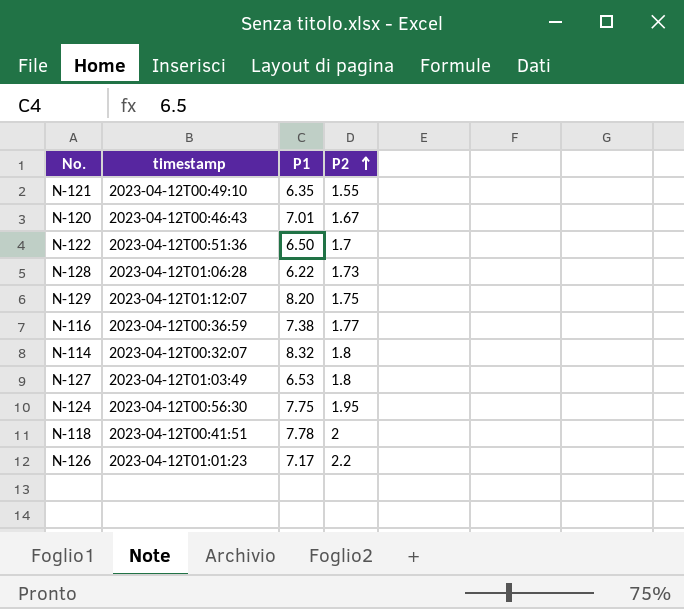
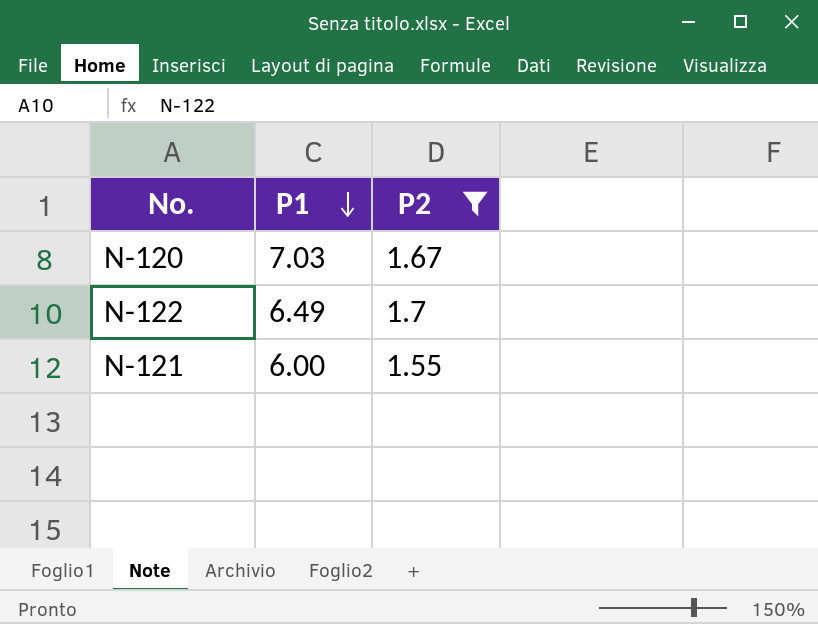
filter: none -> P2 <= 1.7
row order: P2 ascending -> P1 descending
column timestamp | position: 2 -> none
N-120 | P1: 7.01 -> 7.03
N-122 | P1: 6.50 -> 6.49
N-121 | P1: 6.35 -> 6.00

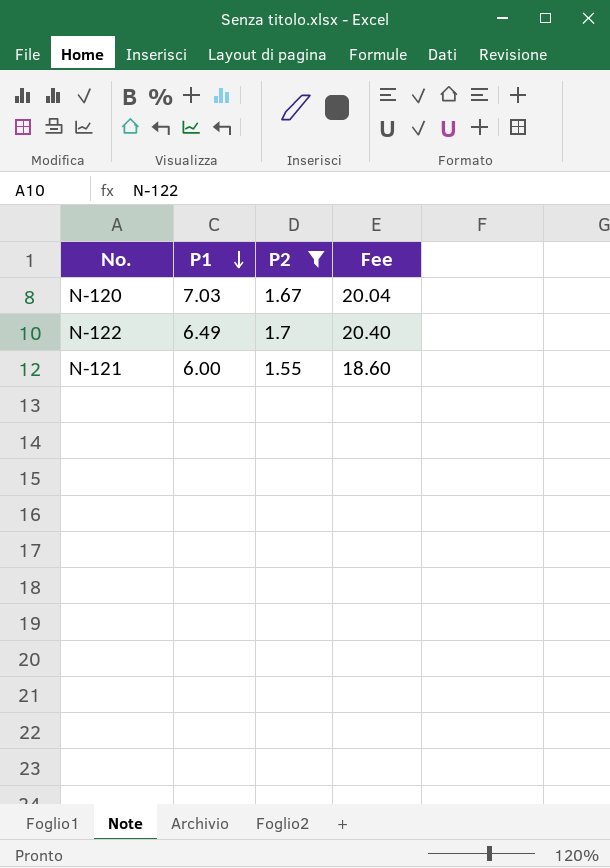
column Fee | formula: none -> [P2] * 12

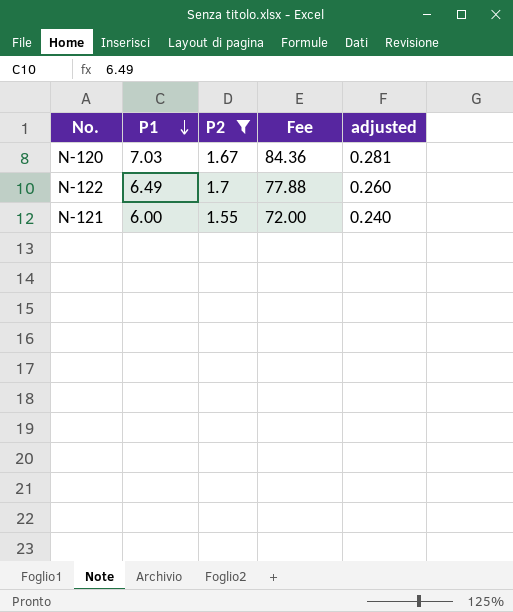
column Fee | formula: [P2] * 12 -> [P1] * 12
column adjusted | formula: none -> [P1] * 0.04

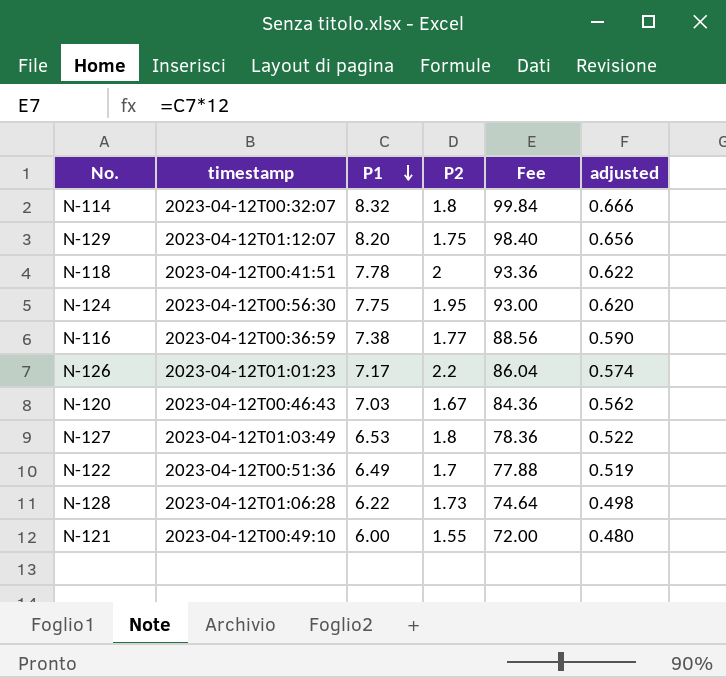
filter: P2 <= 1.7 -> none
column timestamp | position: none -> 2
column adjusted | formula: [P1] * 0.04 -> [P1] * 0.08

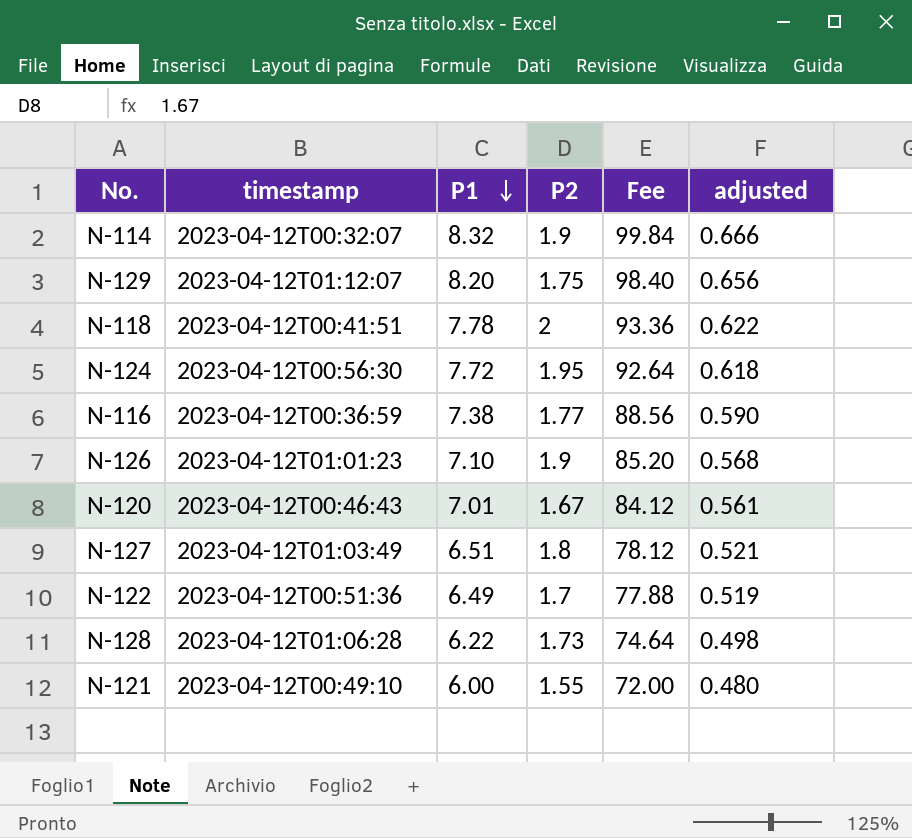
N-114 | P2: 1.8 -> 1.9
N-124 | P1: 7.75 -> 7.72
N-124 | Fee: 93.00 -> 92.64
N-124 | adjusted: 0.620 -> 0.618
N-126 | P1: 7.17 -> 7.10
N-126 | P2: 2.2 -> 1.9
N-126 | Fee: 86.04 -> 85.20
N-126 | adjusted: 0.574 -> 0.568
N-120 | P1: 7.03 -> 7.01
N-120 | Fee: 84.36 -> 84.12
N-120 | adjusted: 0.562 -> 0.561
N-127 | P1: 6.53 -> 6.51
N-127 | Fee: 78.36 -> 78.12
N-127 | adjusted: 0.522 -> 0.521

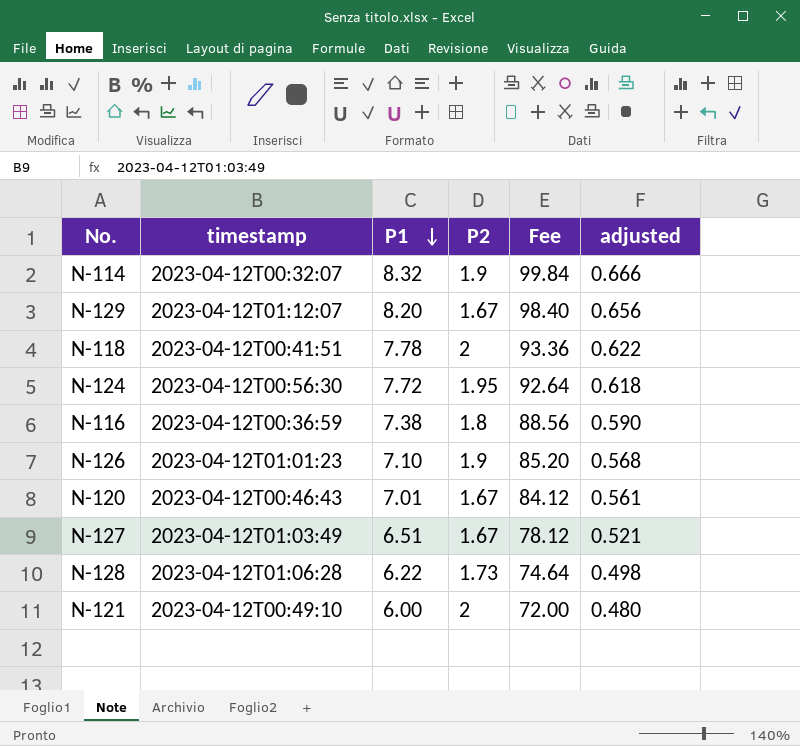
row N-122: 2023-04-12T00:51:36 | 6.49 | 1.7 | 77.88 | 0.519 -> none
N-129 | P2: 1.75 -> 1.67
N-116 | P2: 1.77 -> 1.8
N-127 | P2: 1.8 -> 1.67
N-121 | P2: 1.55 -> 2

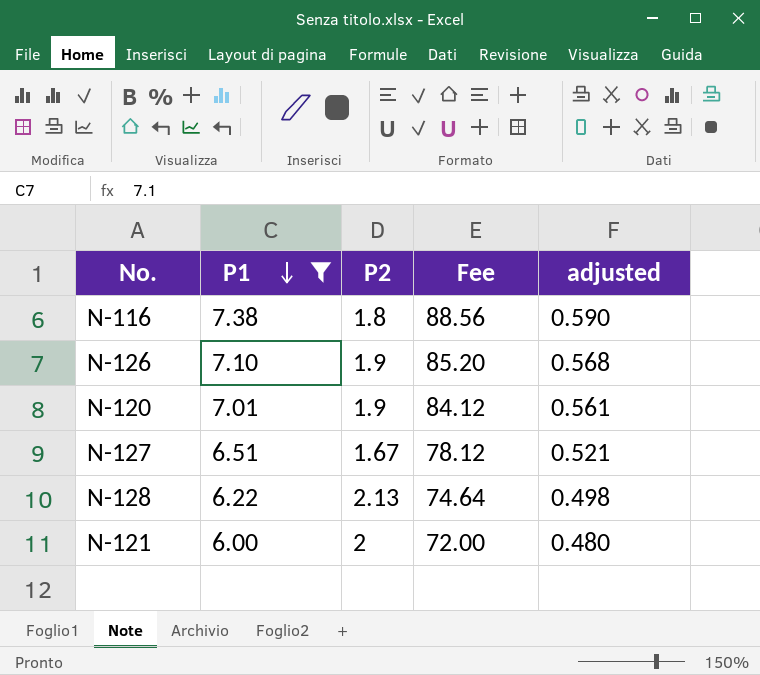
filter: none -> P1 <= 7.38
column timestamp | position: 2 -> none
N-120 | P2: 1.67 -> 1.9
N-128 | P2: 1.73 -> 2.13

